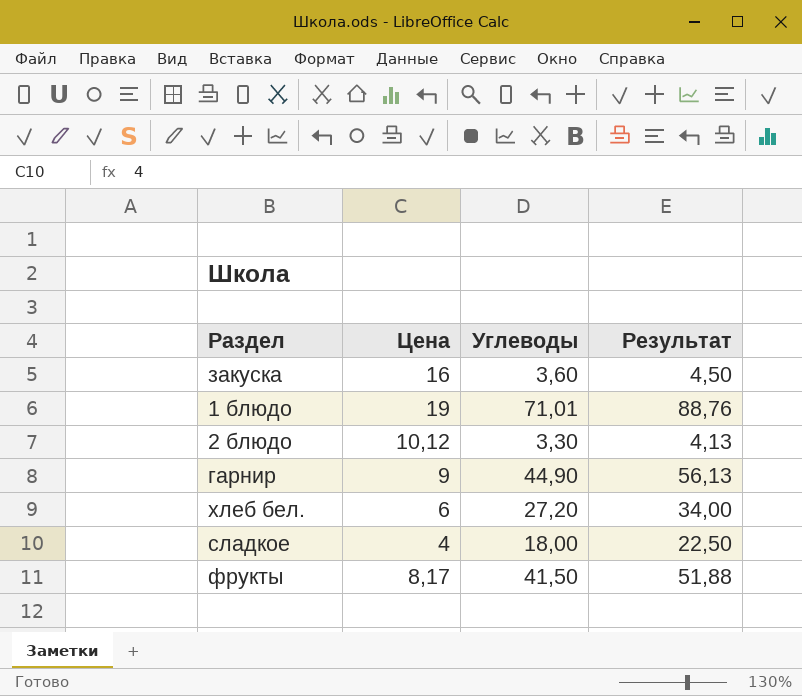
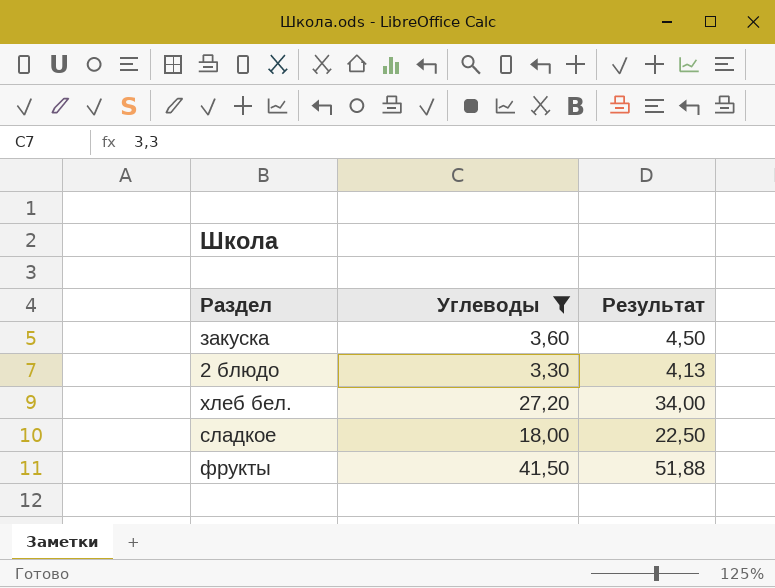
filter: none -> Углеводы <= 41,50
column Цена | position: 2 -> none

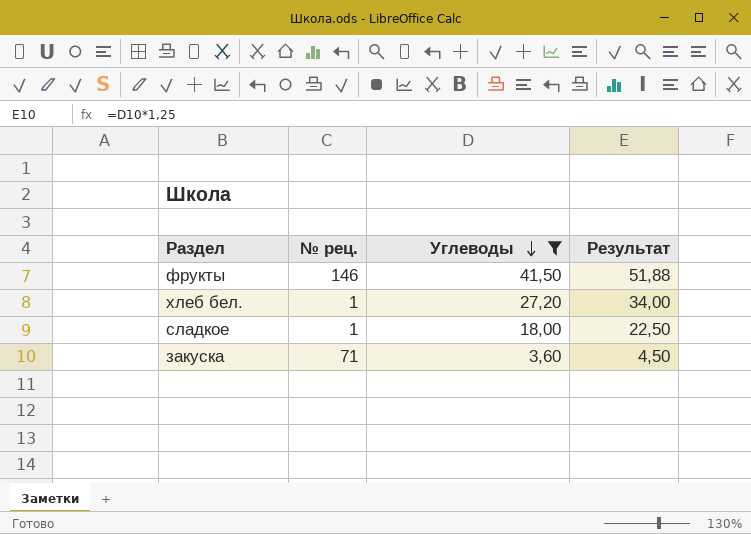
row order: none -> Углеводы descending
column № рец. | position: none -> 2
row 2 блюдо: 3,30 | 4,13 -> none

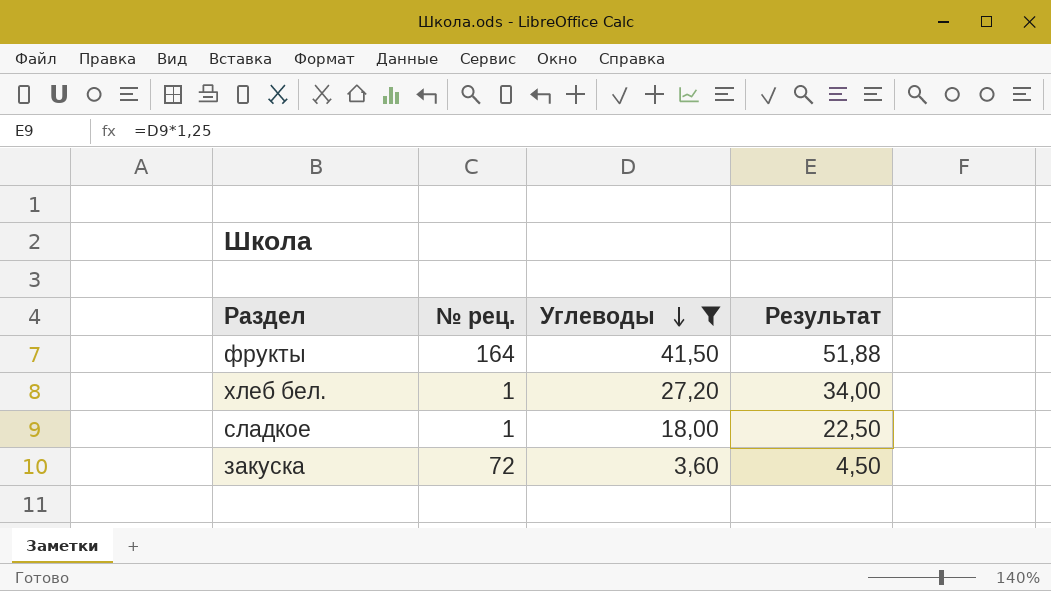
фрукты | № рец.: 146 -> 164
закуска | № рец.: 71 -> 72

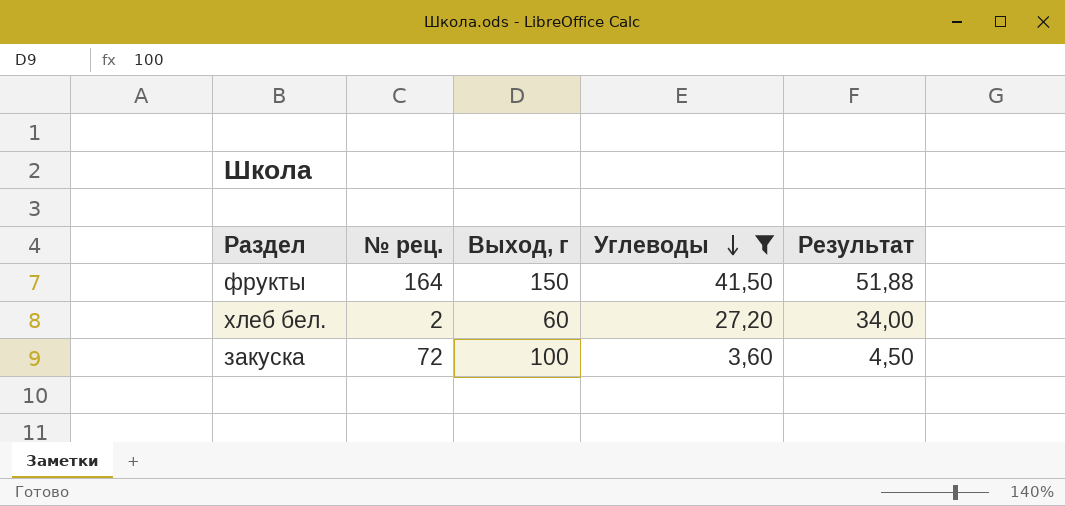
column Выход, г | position: none -> 3
row сладкое: 1 | 18,00 | 22,50 -> none
хлеб бел. | № рец.: 1 -> 2

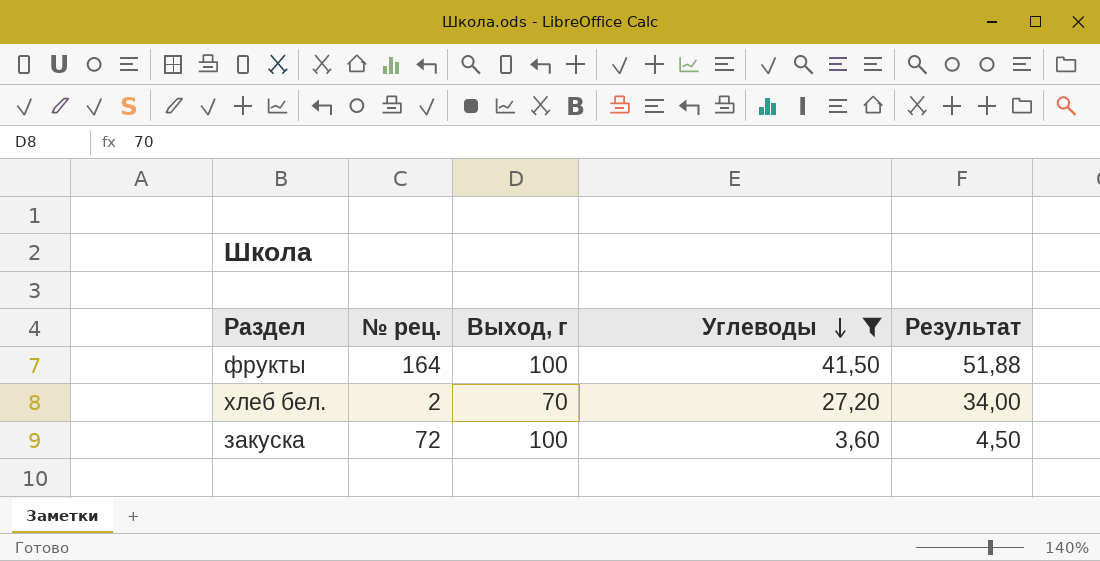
фрукты | Выход, г: 150 -> 100
хлеб бел. | Выход, г: 60 -> 70

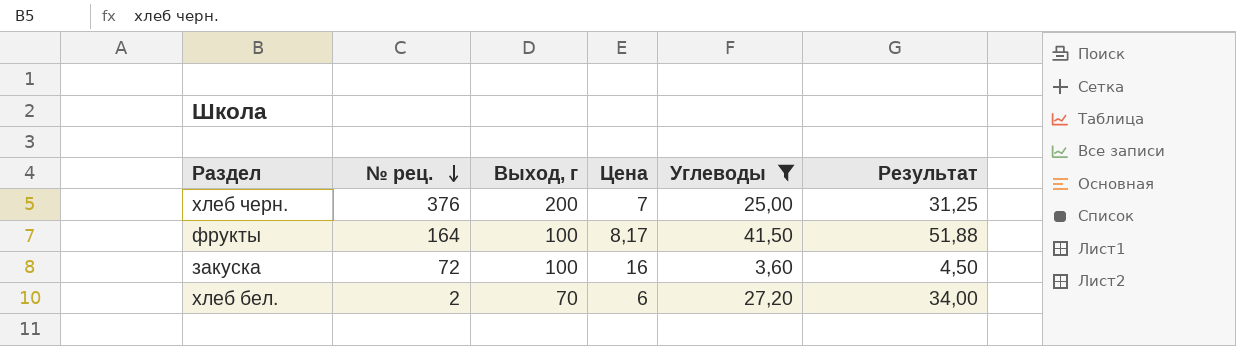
row order: Углеводы descending -> № рец. descending
column Цена | position: none -> 4
row хлеб черн.: none -> 376 | 200 | 7 | 25,00 | 31,25

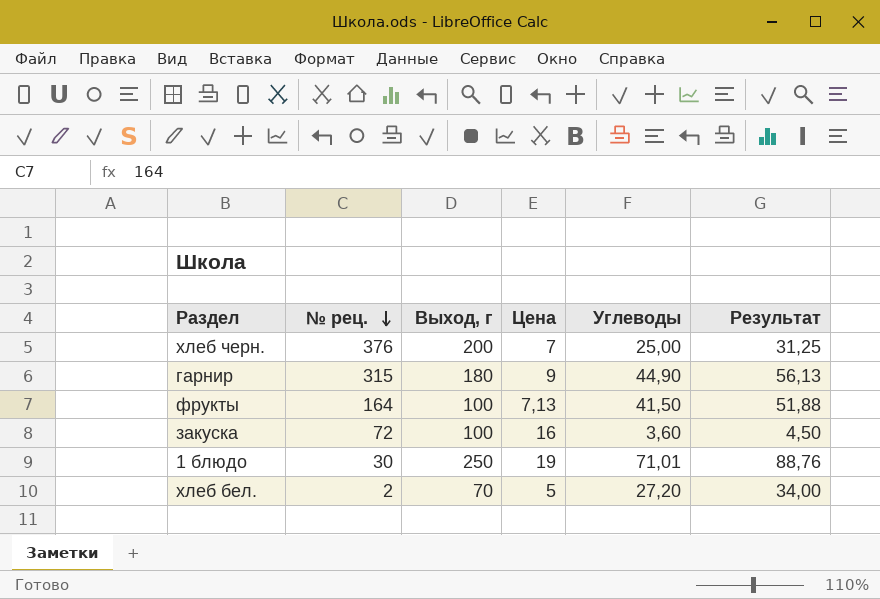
filter: Углеводы <= 41,50 -> none
фрукты | Цена: 8,17 -> 7,13
хлеб бел. | Цена: 6 -> 5

